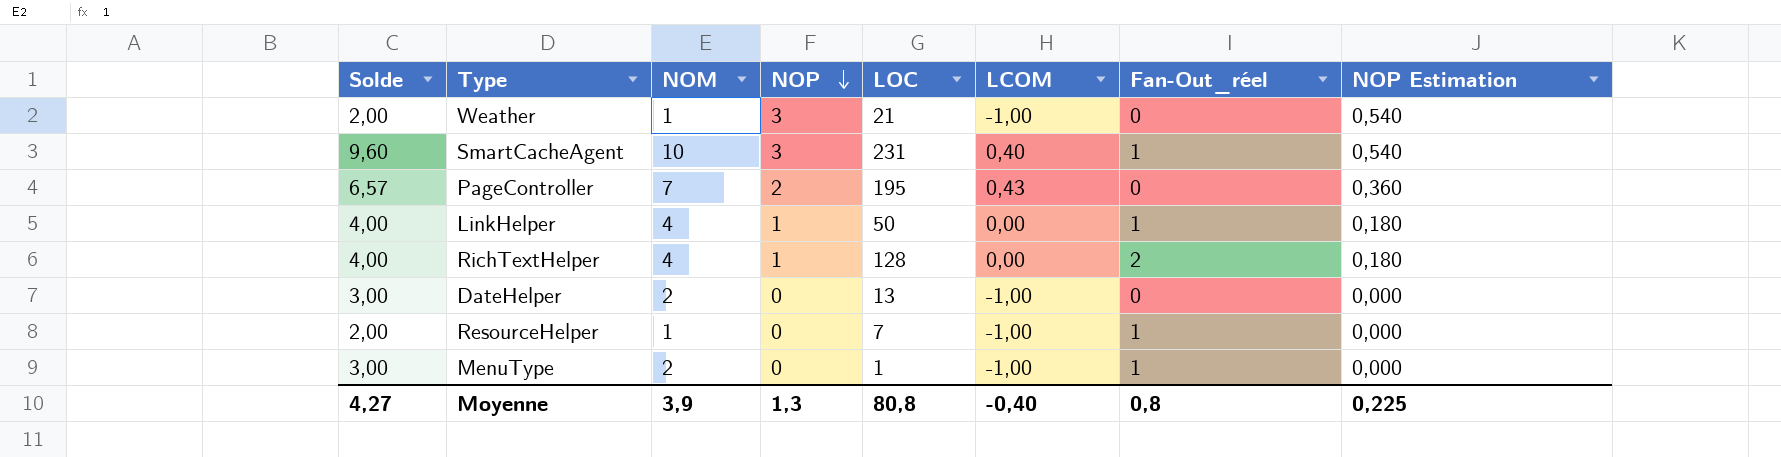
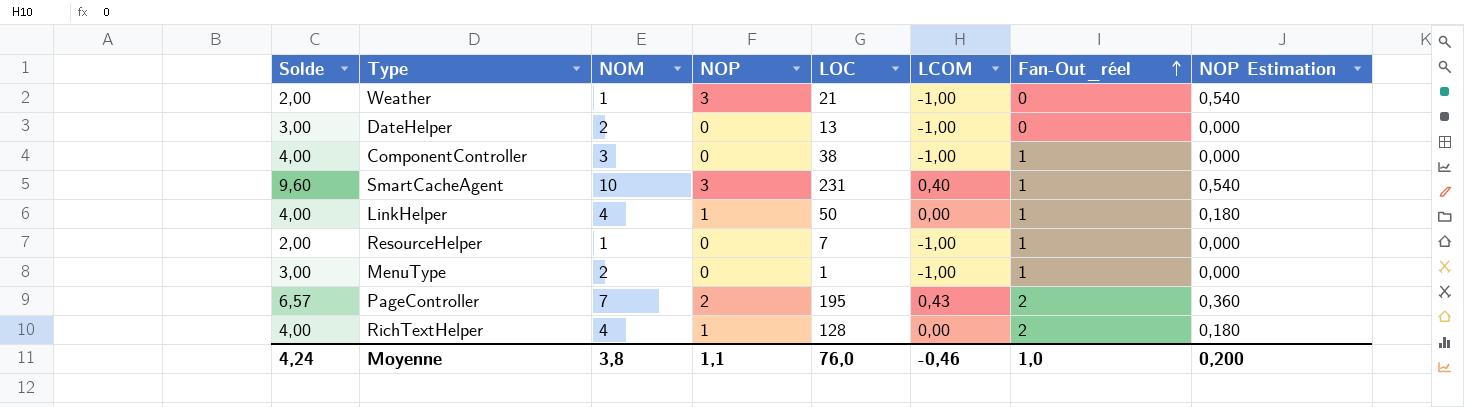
row order: NOP descending -> Fan-Out_réel ascending
row ComponentController: none -> 4,00 | 3 | 0 | 38 | -1,00 | 1 | 0,000
PageController | Fan-Out_réel: 0 -> 2
Moyenne | Solde: 4,27 -> 4,24
Moyenne | NOM: 3,9 -> 3,8
Moyenne | NOP: 1,3 -> 1,1
Moyenne | LOC: 80,8 -> 76,0
Moyenne | LCOM: -0,40 -> -0,46
Moyenne | Fan-Out_réel: 0,8 -> 1,0
Moyenne | NOP Estimation: 0,225 -> 0,200

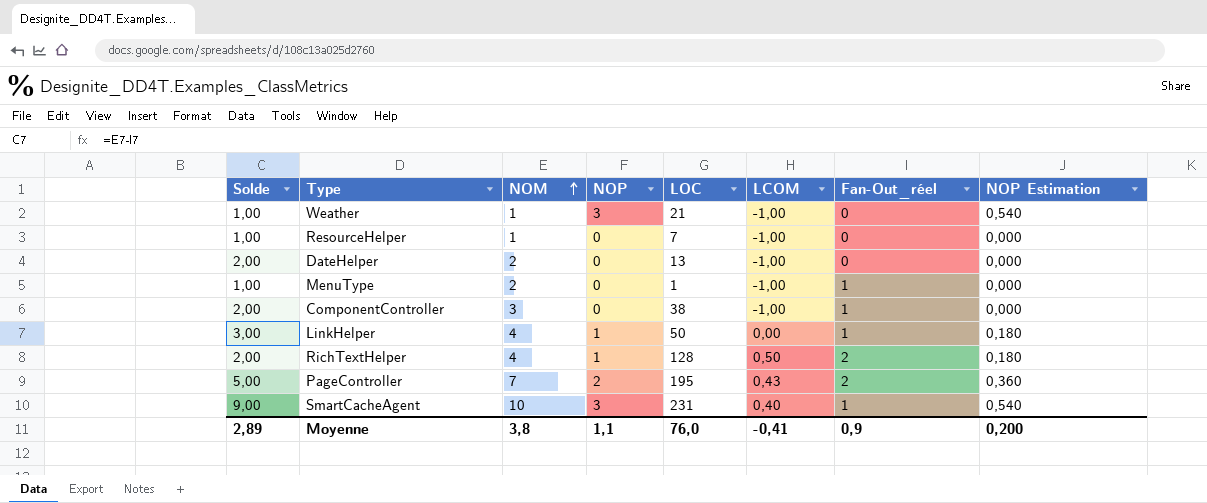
row order: Fan-Out_réel ascending -> NOM ascending
column Solde | formula: [NOM] - [LCOM] -> [NOM] - [Fan-Out_réel]
ResourceHelper | Fan-Out_réel: 1 -> 0
RichTextHelper | LCOM: 0,00 -> 0,50
Moyenne | Solde: 4,24 -> 2,89
Moyenne | LCOM: -0,46 -> -0,41
Moyenne | Fan-Out_réel: 1,0 -> 0,9

